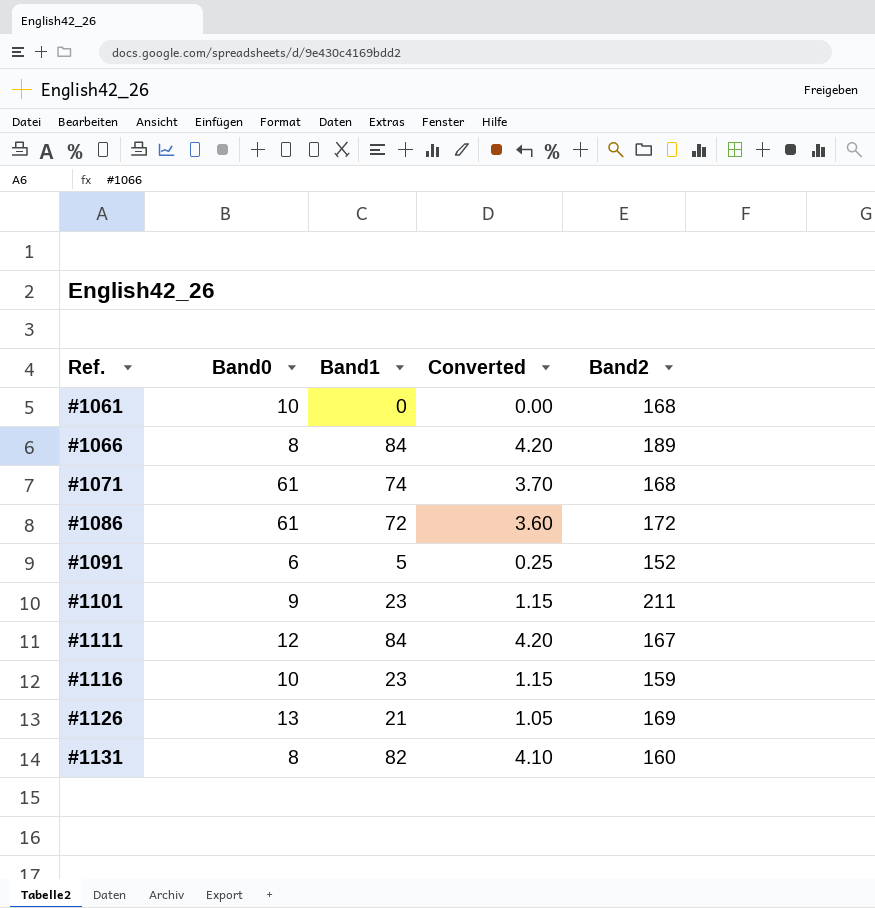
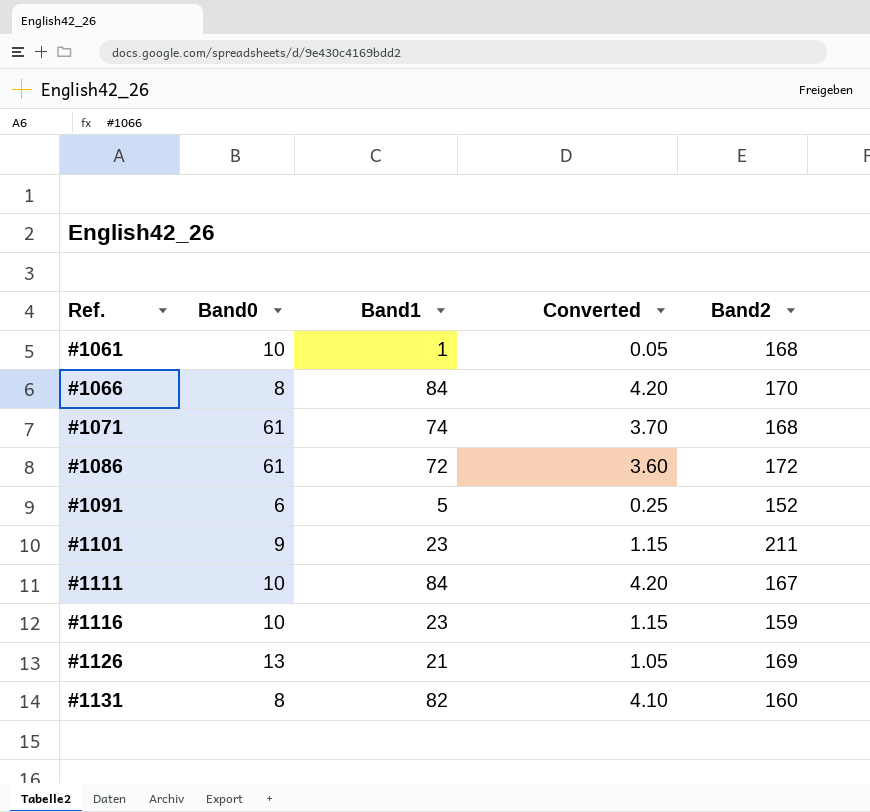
#1061 | Band1: 0 -> 1
#1061 | Converted: 0.00 -> 0.05
#1066 | Band2: 189 -> 170
#1111 | Band0: 12 -> 10

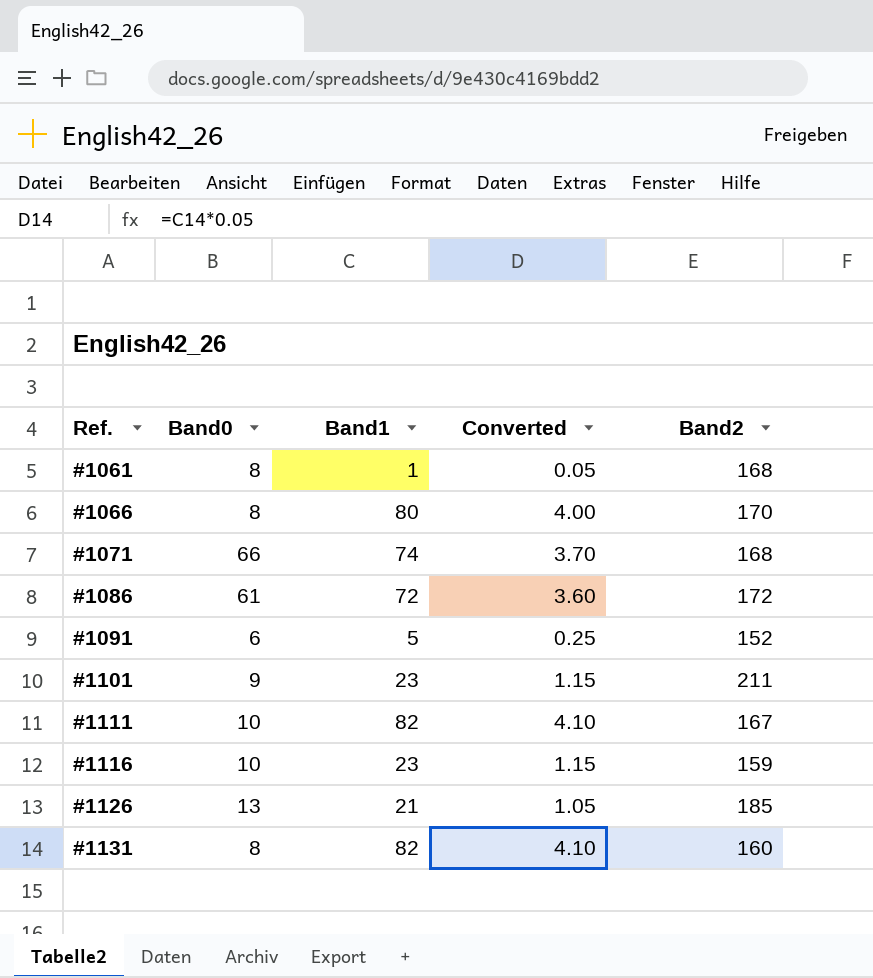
#1061 | Band0: 10 -> 8
#1066 | Band1: 84 -> 80
#1066 | Converted: 4.20 -> 4.00
#1071 | Band0: 61 -> 66
#1111 | Band1: 84 -> 82
#1111 | Converted: 4.20 -> 4.10
#1126 | Band2: 169 -> 185

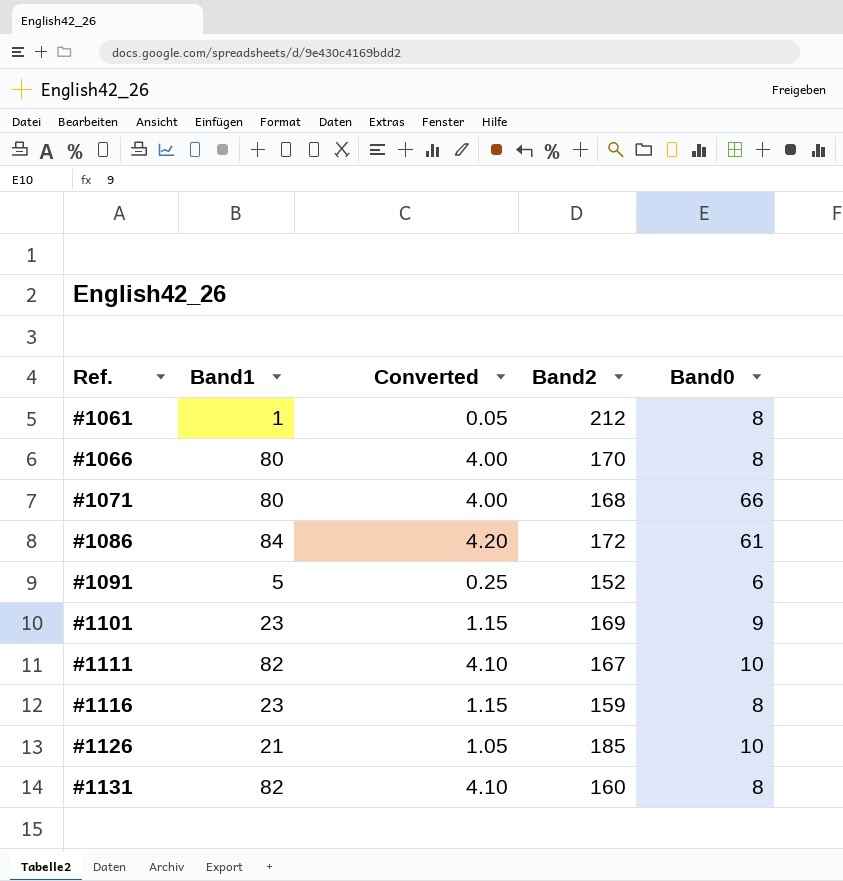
column Band0 | position: 2 -> 5
#1061 | Band2: 168 -> 212
#1071 | Band1: 74 -> 80
#1071 | Converted: 3.70 -> 4.00
#1086 | Band1: 72 -> 84
#1086 | Converted: 3.60 -> 4.20
#1101 | Band2: 211 -> 169
#1116 | Band0: 10 -> 8
#1126 | Band0: 13 -> 10

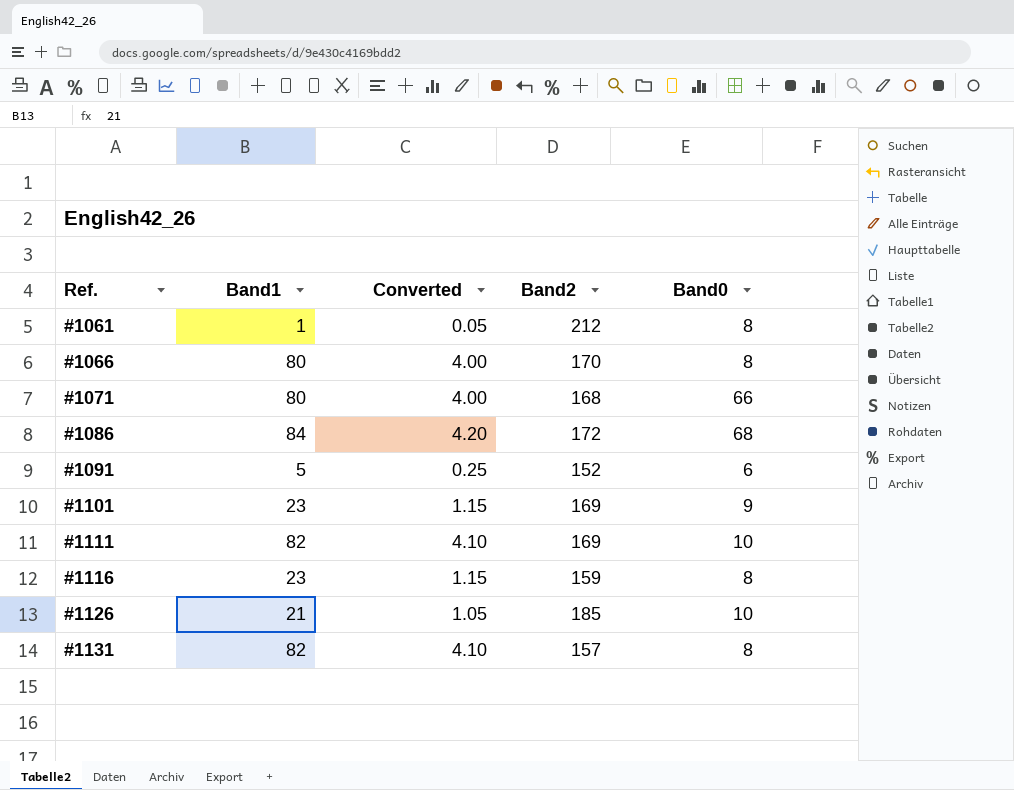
#1086 | Band0: 61 -> 68
#1111 | Band2: 167 -> 169
#1131 | Band2: 160 -> 157

